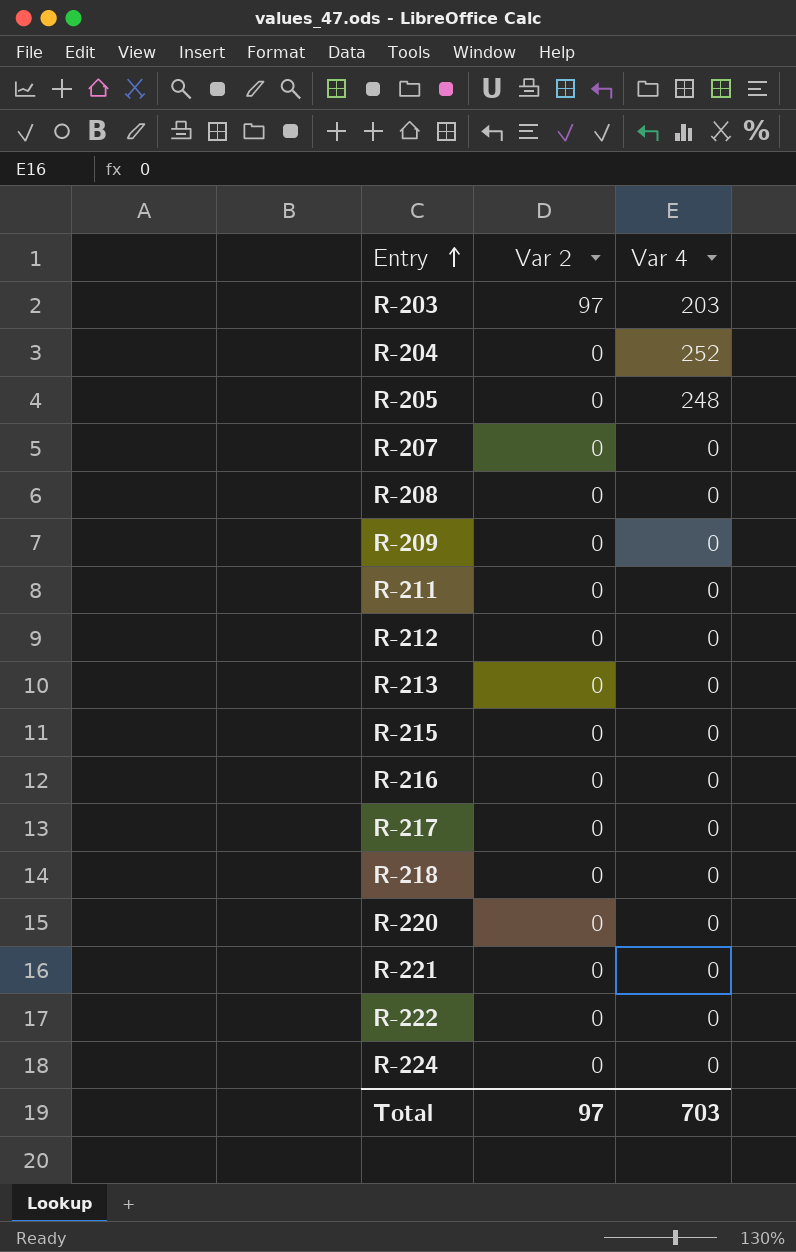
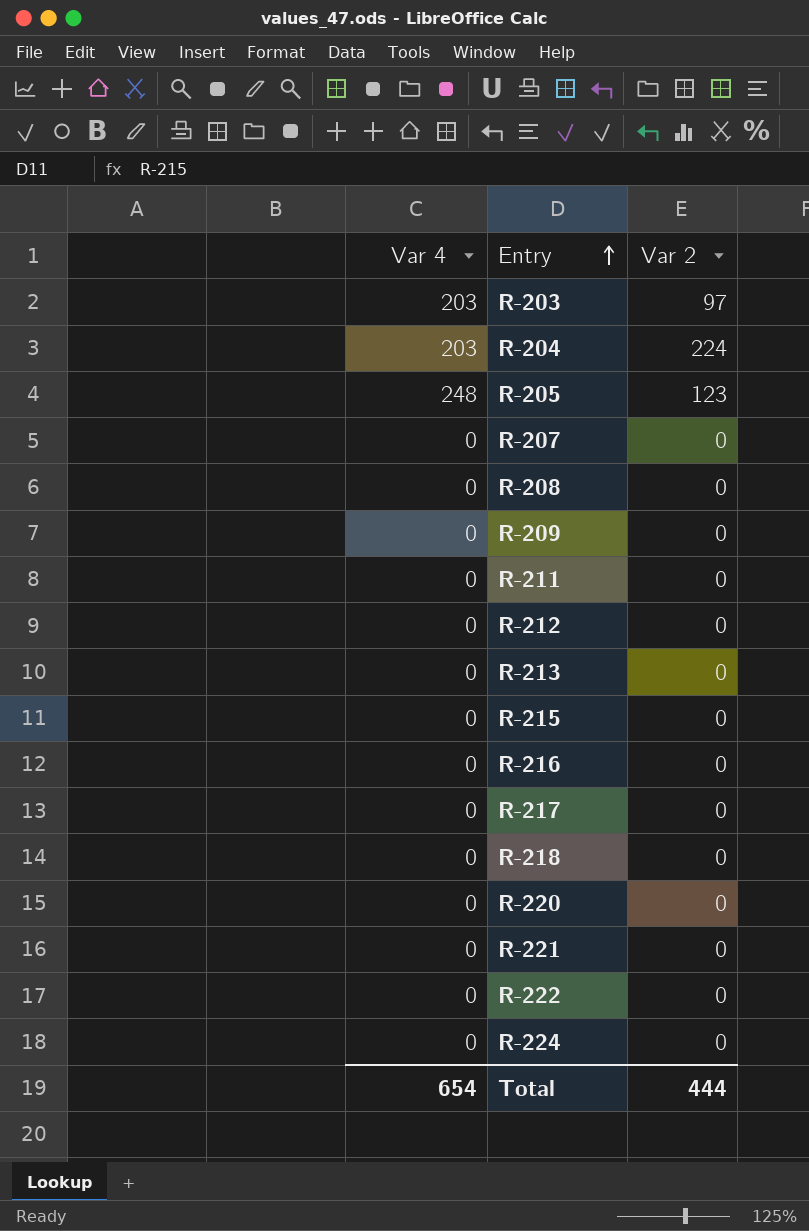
column Var 4 | position: 3 -> 1
R-204 | Var 4: 252 -> 203
R-204 | Var 2: 0 -> 224
R-205 | Var 2: 0 -> 123
Total | Var 4: 703 -> 654
Total | Var 2: 97 -> 444

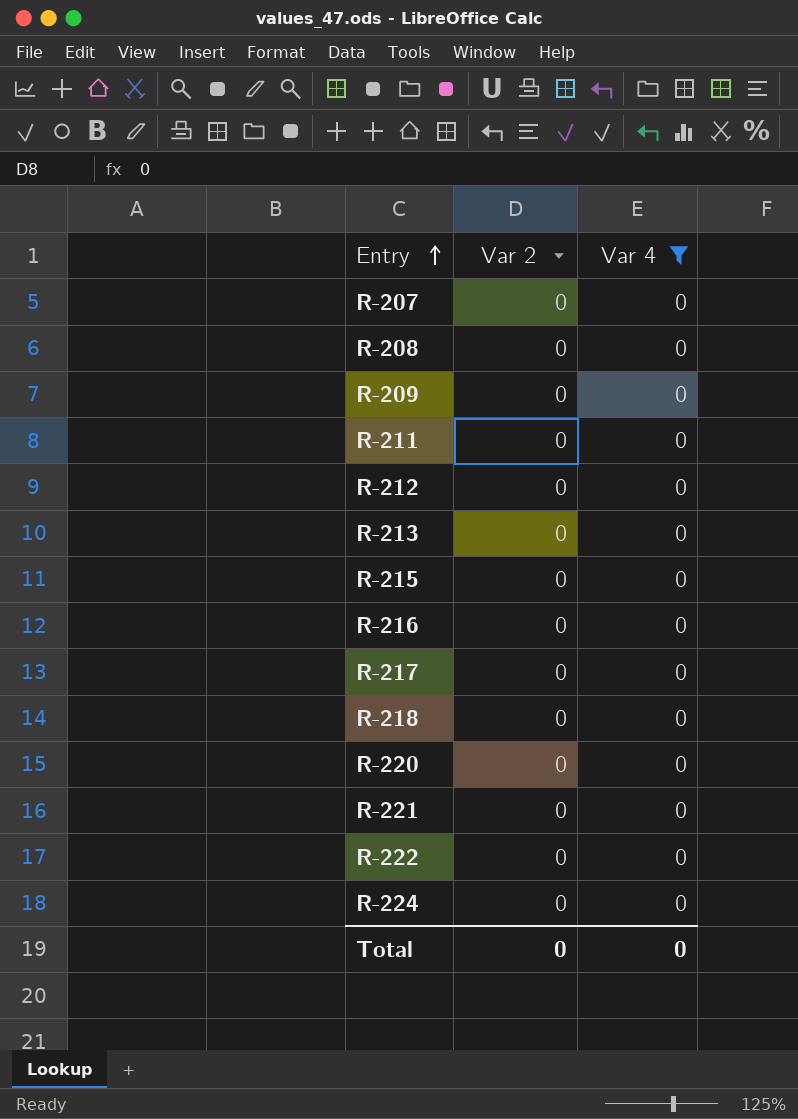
filter: none -> Var 4 = 0
column Var 4 | position: 1 -> 3
Total | Var 2: 444 -> 0
Total | Var 4: 654 -> 0

